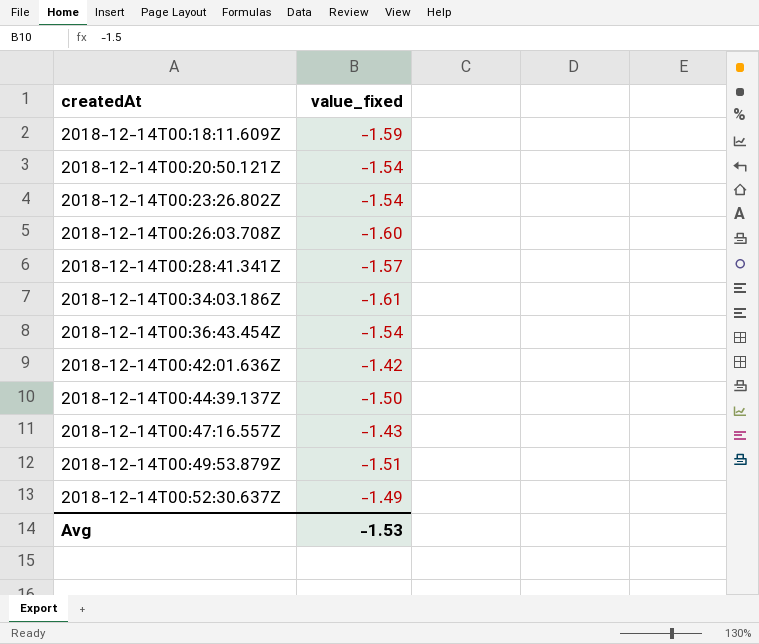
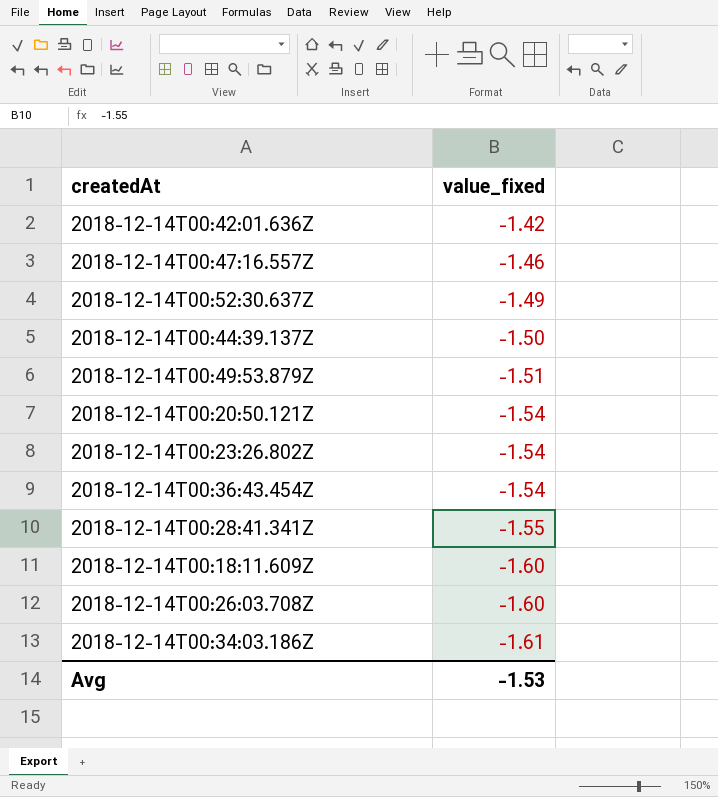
row order: createdAt ascending -> value_fixed descending
2018-12-14T00:47:16.557Z | value_fixed: -1.43 -> -1.46
2018-12-14T00:28:41.341Z | value_fixed: -1.57 -> -1.55
2018-12-14T00:18:11.609Z | value_fixed: -1.59 -> -1.60

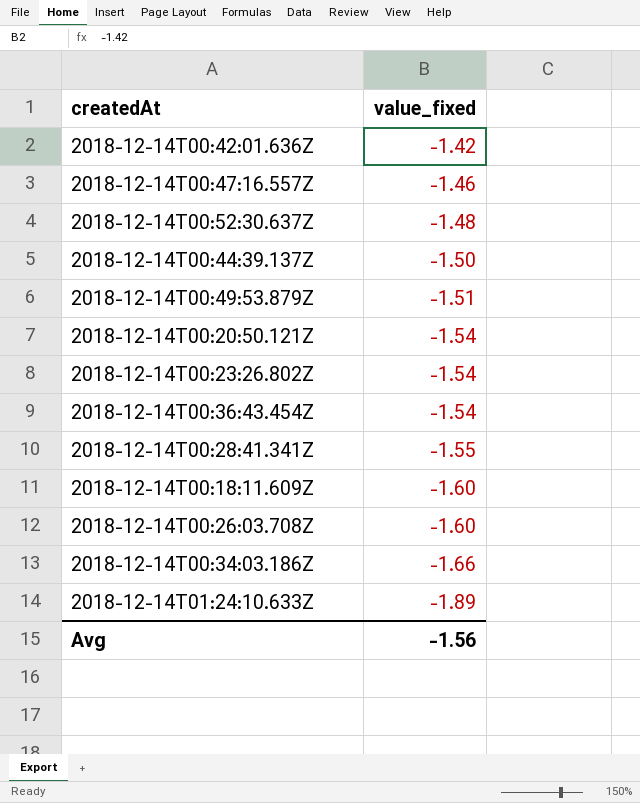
2018-12-14T00:52:30.637Z | value_fixed: -1.49 -> -1.48
2018-12-14T00:34:03.186Z | value_fixed: -1.61 -> -1.66
row 2018-12-14T01:24:10.633Z: none -> -1.89
Avg | value_fixed: -1.53 -> -1.56

